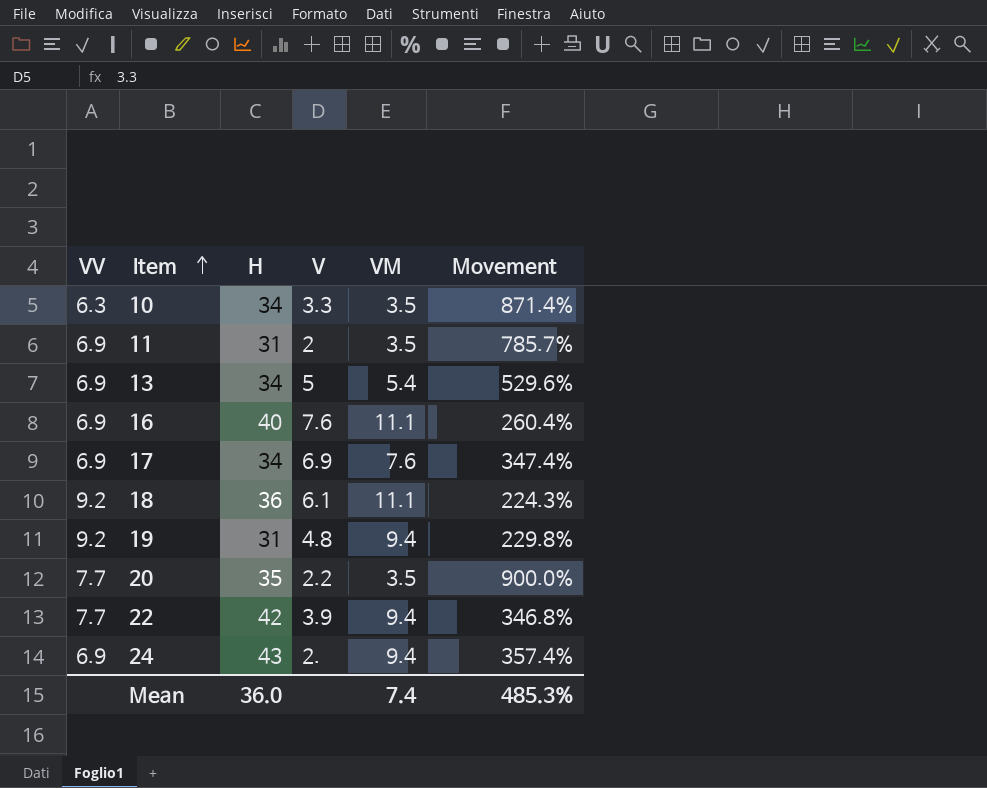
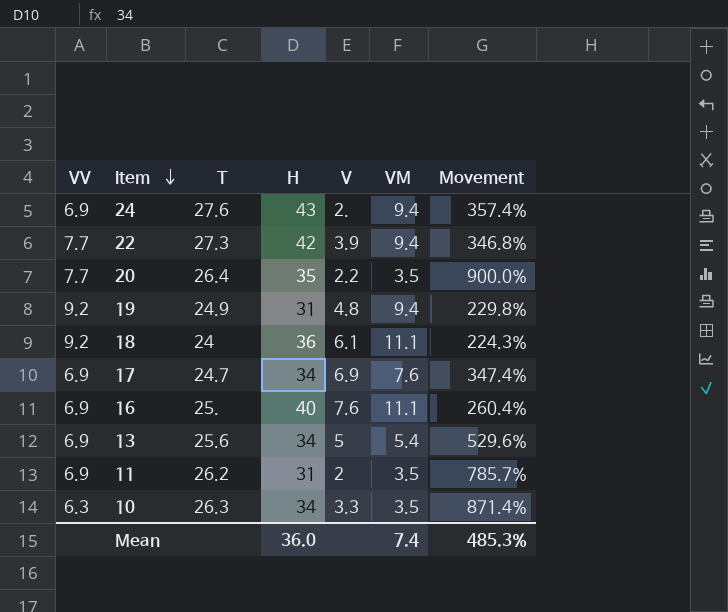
row order: Item ascending -> Item descending
column T | position: none -> 3

